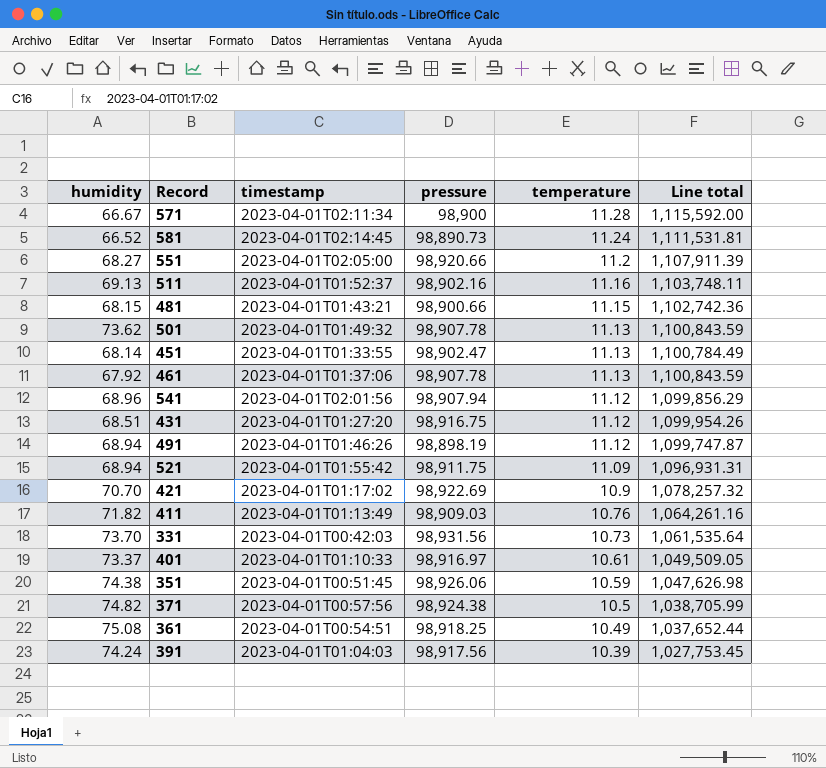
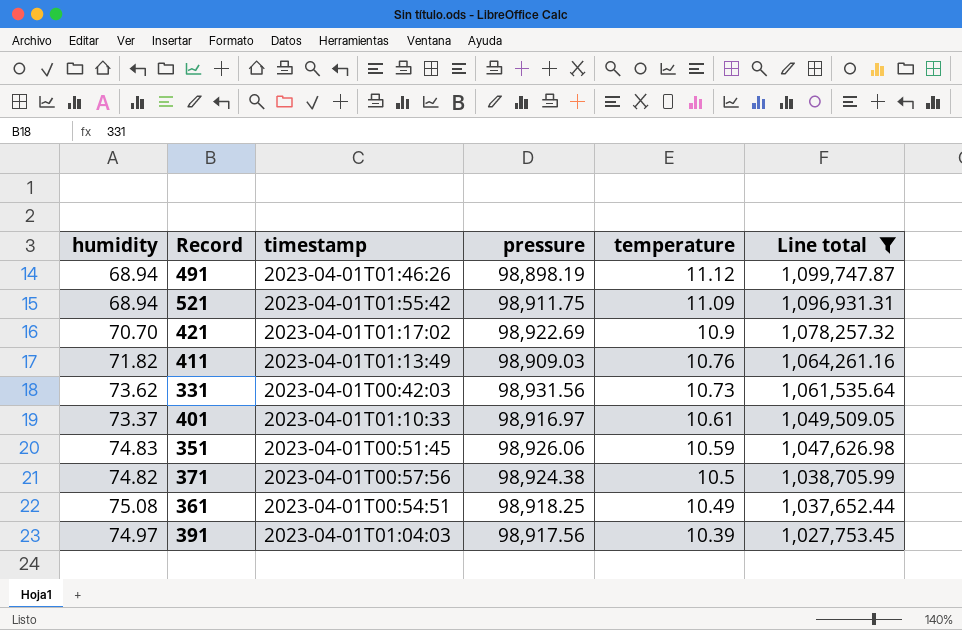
filter: none -> Line total <= 1,099,747.87
331 | humidity: 73.70 -> 73.62
351 | humidity: 74.38 -> 74.83
391 | humidity: 74.24 -> 74.97

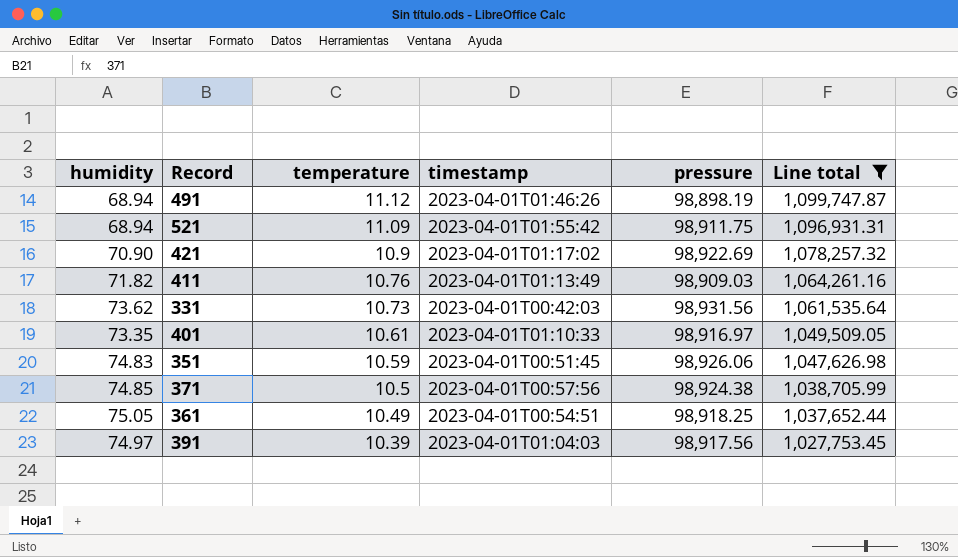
column temperature | position: 5 -> 3
421 | humidity: 70.70 -> 70.90
401 | humidity: 73.37 -> 73.35
371 | humidity: 74.82 -> 74.85
361 | humidity: 75.08 -> 75.05

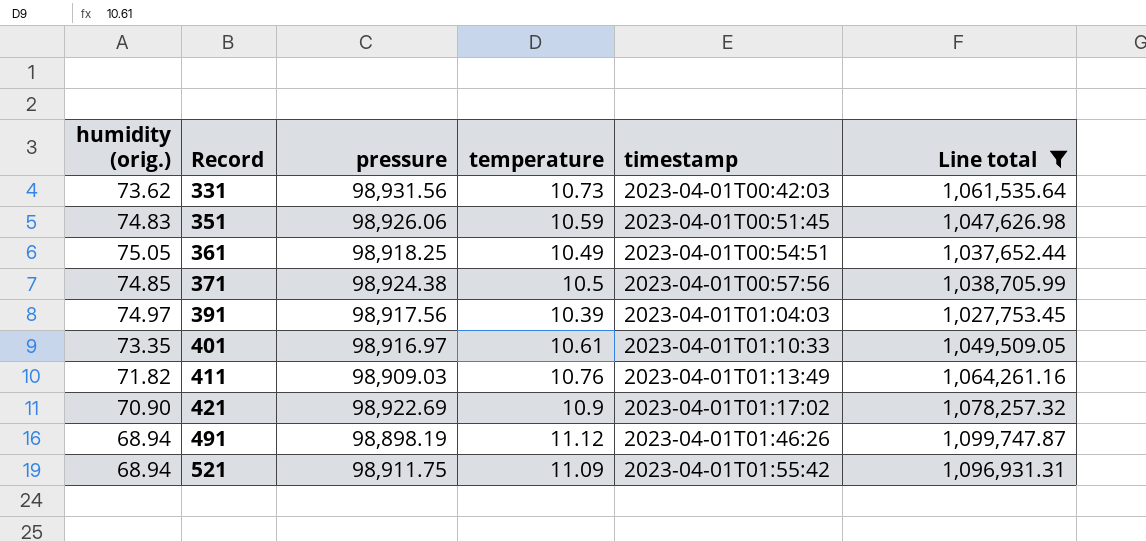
row order: temperature descending -> Record ascending
column name: humidity -> humidity (orig.)
column pressure | position: 5 -> 3

